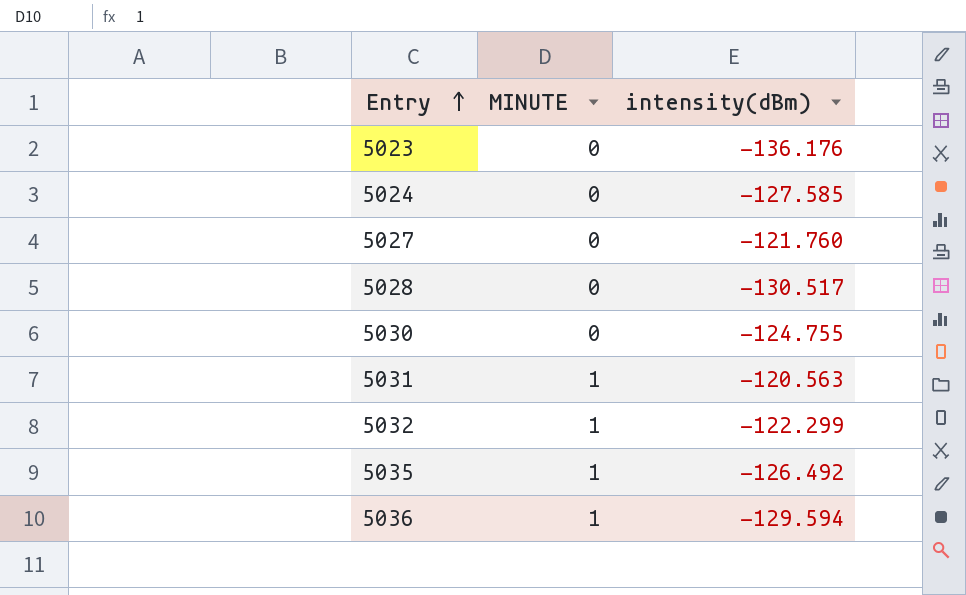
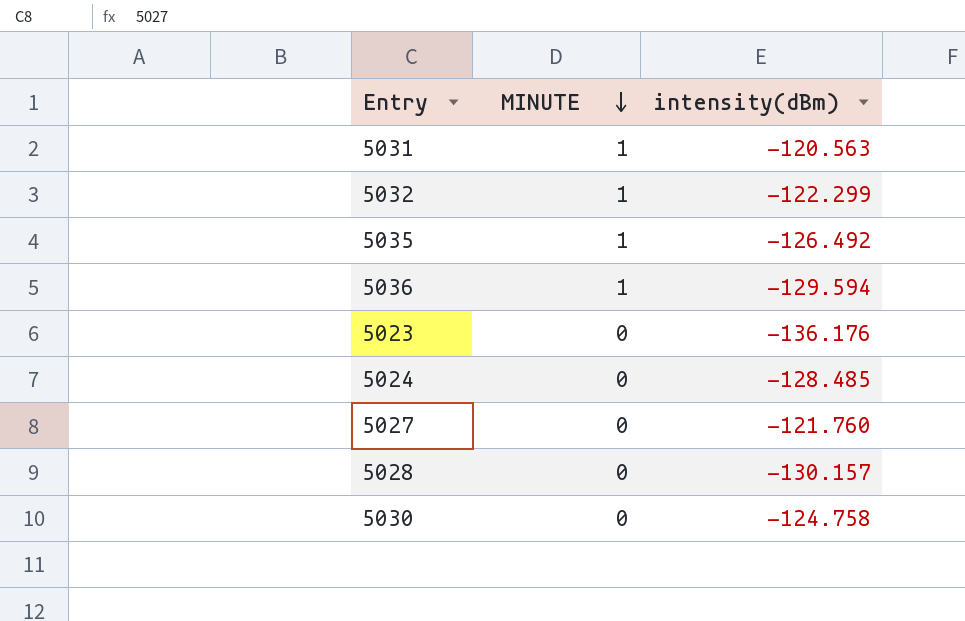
row order: Entry ascending -> MINUTE descending
5024 | intensity(dBm): -127.585 -> -128.485
5028 | intensity(dBm): -130.517 -> -130.157
5030 | intensity(dBm): -124.755 -> -124.758

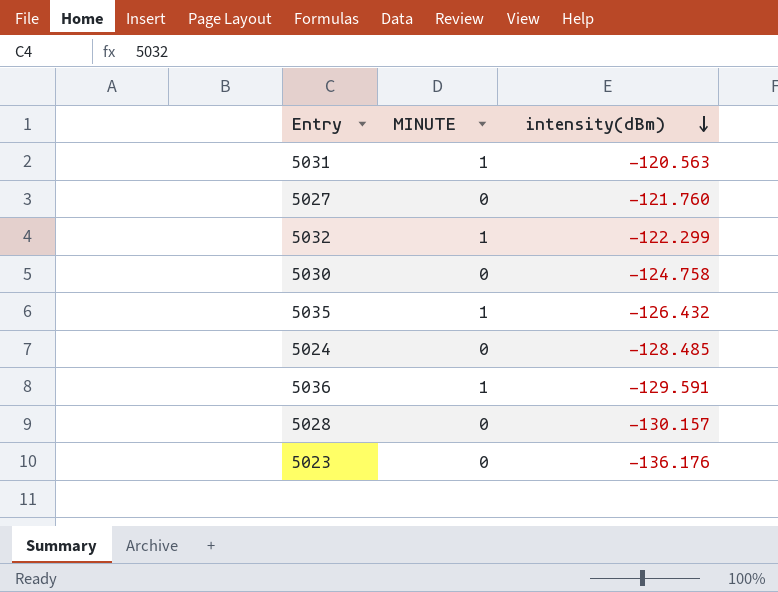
row order: MINUTE descending -> intensity(dBm) descending
5035 | intensity(dBm): -126.492 -> -126.432
5036 | intensity(dBm): -129.594 -> -129.591

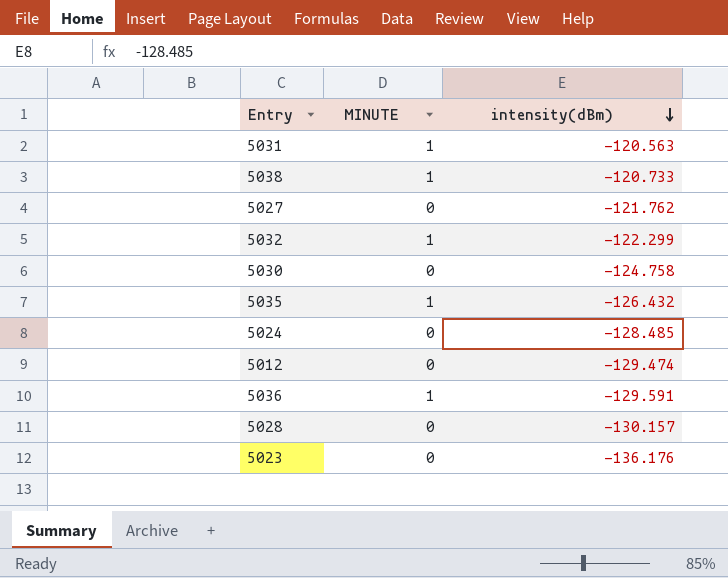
row 5038: none -> 1 | -120.733
5027 | intensity(dBm): -121.760 -> -121.762
row 5012: none -> 0 | -129.474

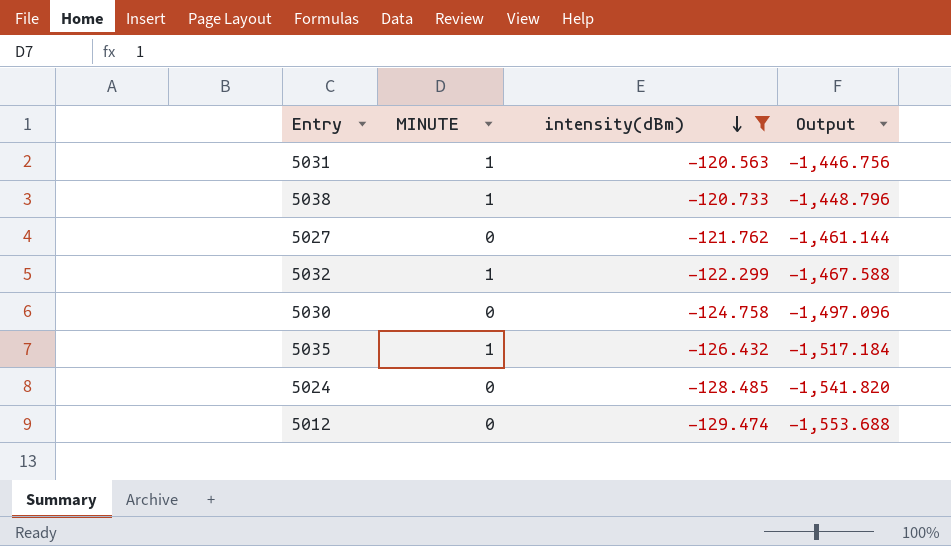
filter: none -> intensity(dBm) >= -129.474
column Output | formula: none -> [intensity(dBm)] * 12

